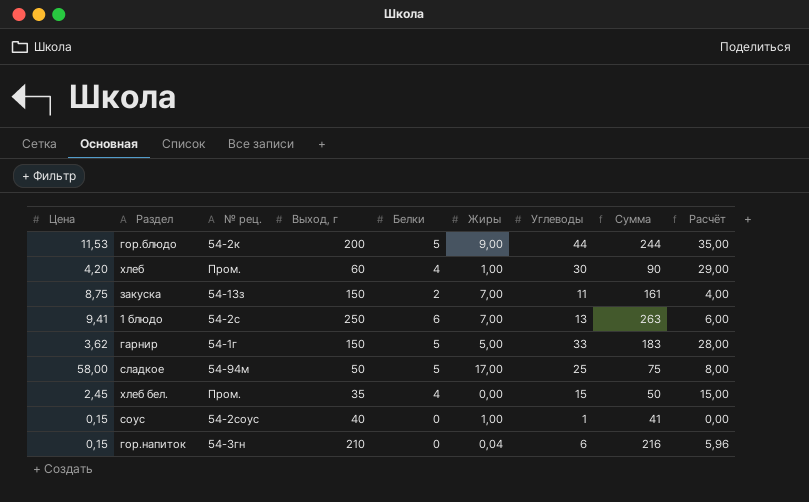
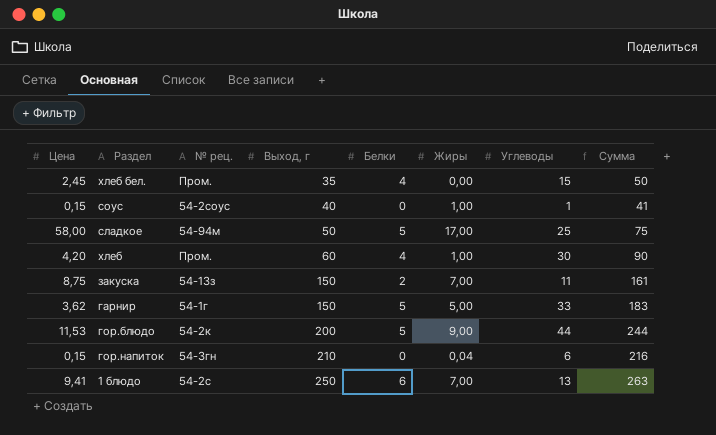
row order: none -> Выход, г ascending
column Расчёт | formula: [Углеводы] - [Жиры] -> none

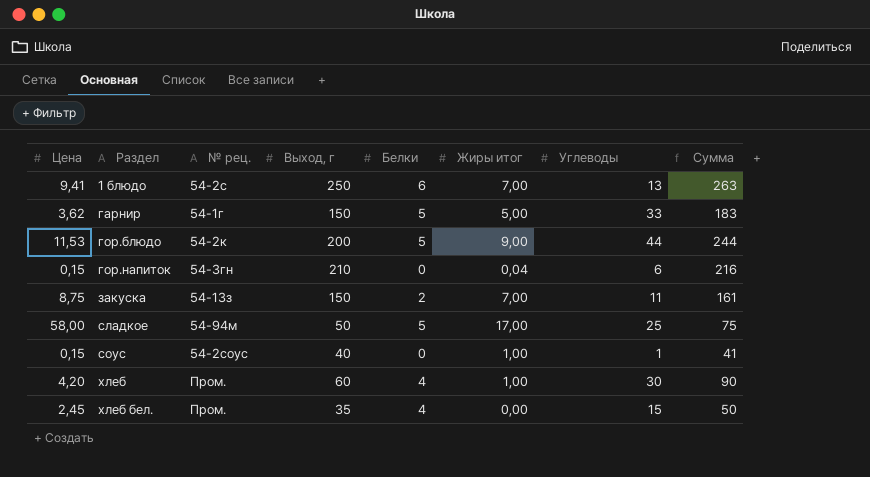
row order: Выход, г ascending -> Раздел ascending
column name: Жиры -> Жиры итог

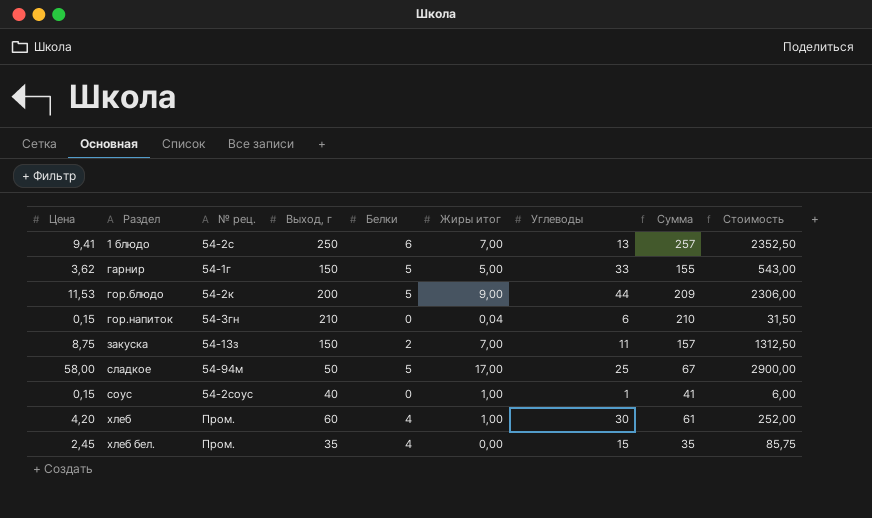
column Сумма | formula: [Выход, г] + [Углеводы] -> [Выход, г] + [Жиры итог]
column Стоимость | formula: none -> [Цена] * [Выход, г]

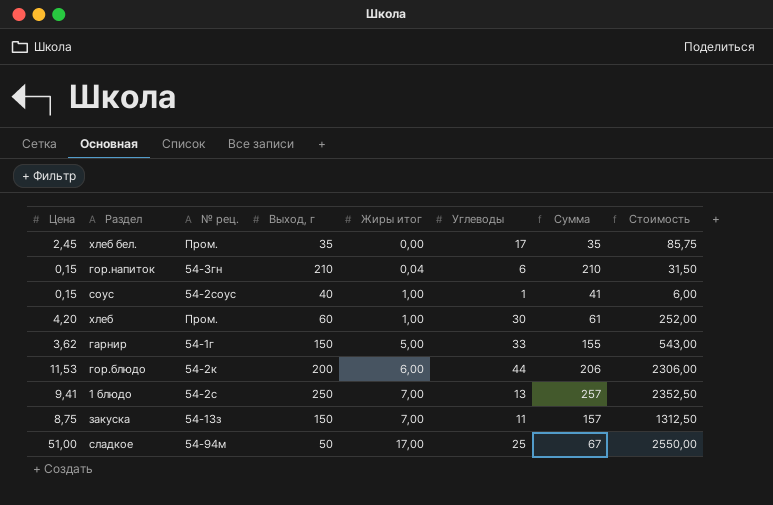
row order: Раздел ascending -> Жиры итог ascending
column Белки | position: 5 -> none
хлеб бел. | Углеводы: 15 -> 17
гор.блюдо | Жиры итог: 9,00 -> 6,00
гор.блюдо | Сумма: 209 -> 206
сладкое | Цена: 58,00 -> 51,00
сладкое | Стоимость: 2900,00 -> 2550,00

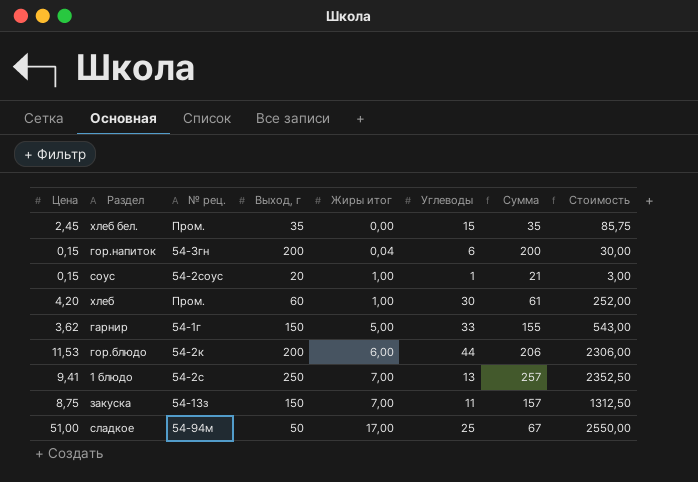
хлеб бел. | Углеводы: 17 -> 15
гор.напиток | Выход, г: 210 -> 200
гор.напиток | Сумма: 210 -> 200
гор.напиток | Стоимость: 31,50 -> 30,00
соус | Выход, г: 40 -> 20
соус | Сумма: 41 -> 21
соус | Стоимость: 6,00 -> 3,00

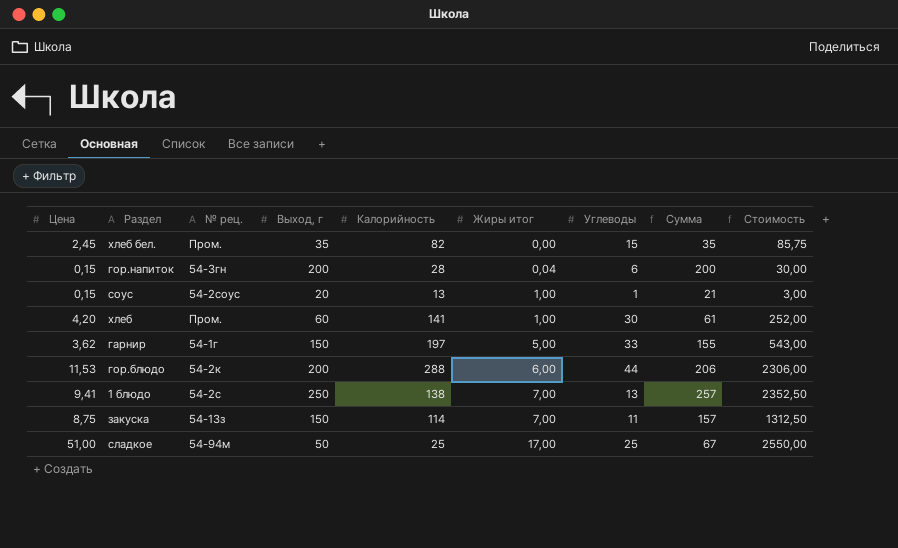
column Калорийность | position: none -> 5

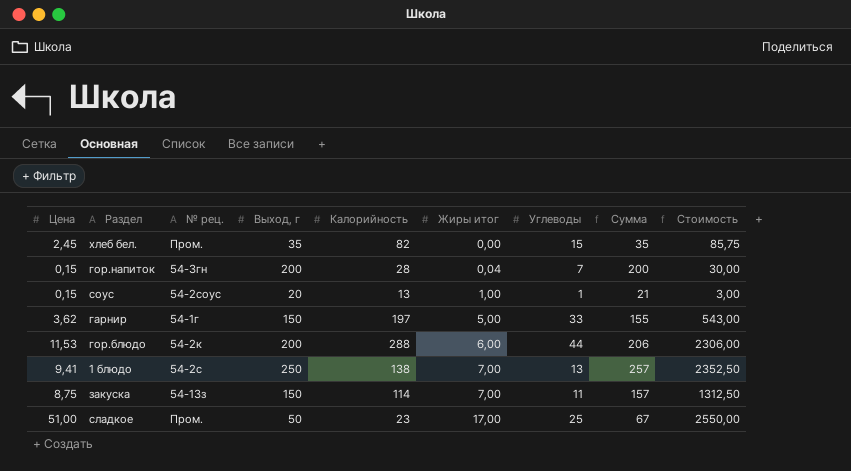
row хлеб: 4,20 | Пром. | 60 | 141 | 1,00 | 30 | 61 | 252,00 -> none
гор.напиток | Углеводы: 6 -> 7
сладкое | № рец.: 54-94м -> Пром.
сладкое | Калорийность: 25 -> 23

